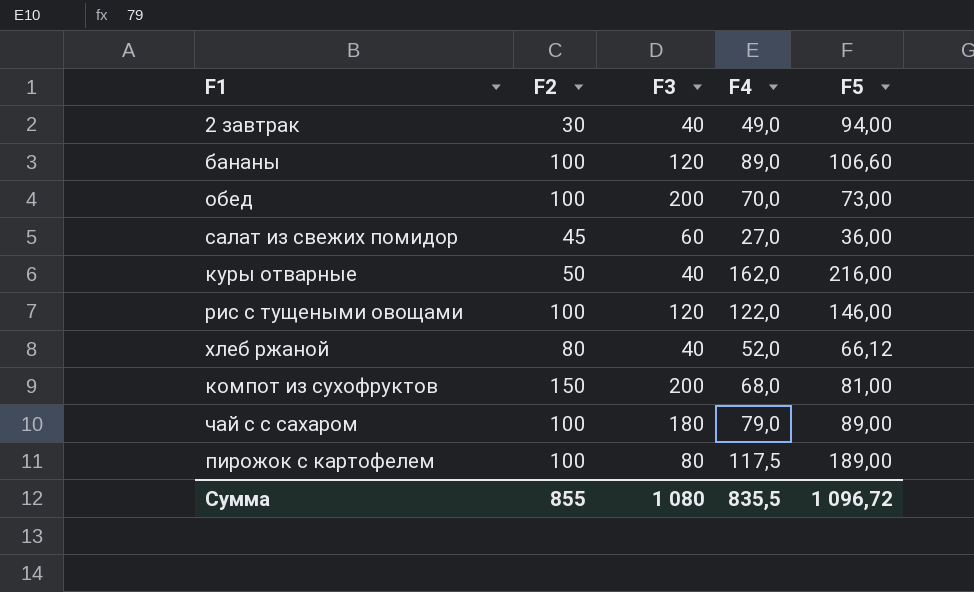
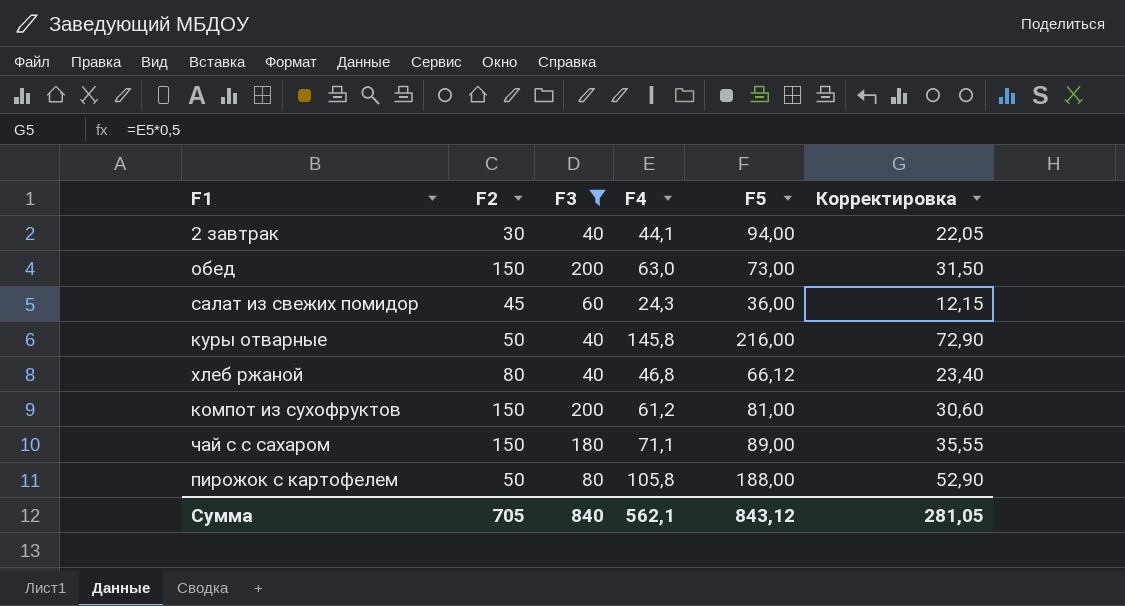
filter: none -> F3 != 120
column Корректировка | formula: none -> [F4] * 0,5
2 завтрак | F4: 49,0 -> 44,1
обед | F2: 100 -> 150
обед | F4: 70,0 -> 63,0
салат из свежих помидор | F4: 27,0 -> 24,3
куры отварные | F4: 162,0 -> 145,8
хлеб ржаной | F4: 52,0 -> 46,8
компот из сухофруктов | F4: 68,0 -> 61,2
чай с с сахаром | F2: 100 -> 150
чай с с сахаром | F4: 79,0 -> 71,1
пирожок с картофелем | F2: 100 -> 50
пирожок с картофелем | F4: 117,5 -> 105,8
пирожок с картофелем | F5: 189,00 -> 188,00
Сумма | F2: 855 -> 705
Сумма | F3: 1 080 -> 840
Сумма | F4: 835,5 -> 562,1
Сумма | F5: 1 096,72 -> 843,12

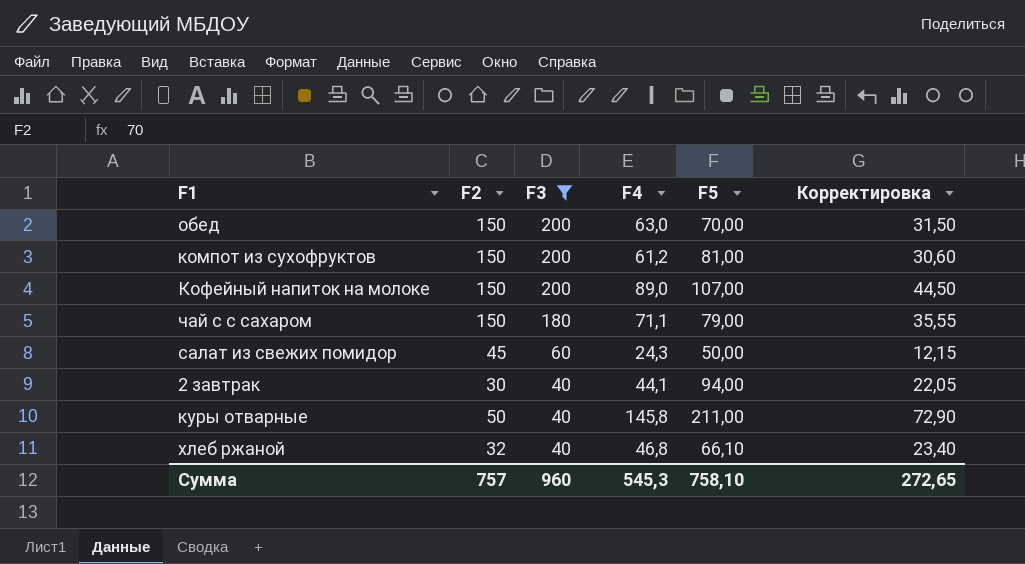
row order: none -> F3 descending
row пирожок с картофелем: 50 | 80 | 105,8 | 188,00 | 52,90 -> none
обед | F5: 73,00 -> 70,00
row Кофейный напиток на молоке: none -> 150 | 200 | 89,0 | 107,00 | 44,50
чай с с сахаром | F5: 89,00 -> 79,00
салат из свежих помидор | F5: 36,00 -> 50,00
куры отварные | F5: 216,00 -> 211,00
хлеб ржаной | F2: 80 -> 32
хлеб ржаной | F5: 66,12 -> 66,10
Сумма | F2: 705 -> 757
Сумма | F3: 840 -> 960
Сумма | F4: 562,1 -> 545,3
Сумма | F5: 843,12 -> 758,10
Сумма | Корректировка: 281,05 -> 272,65

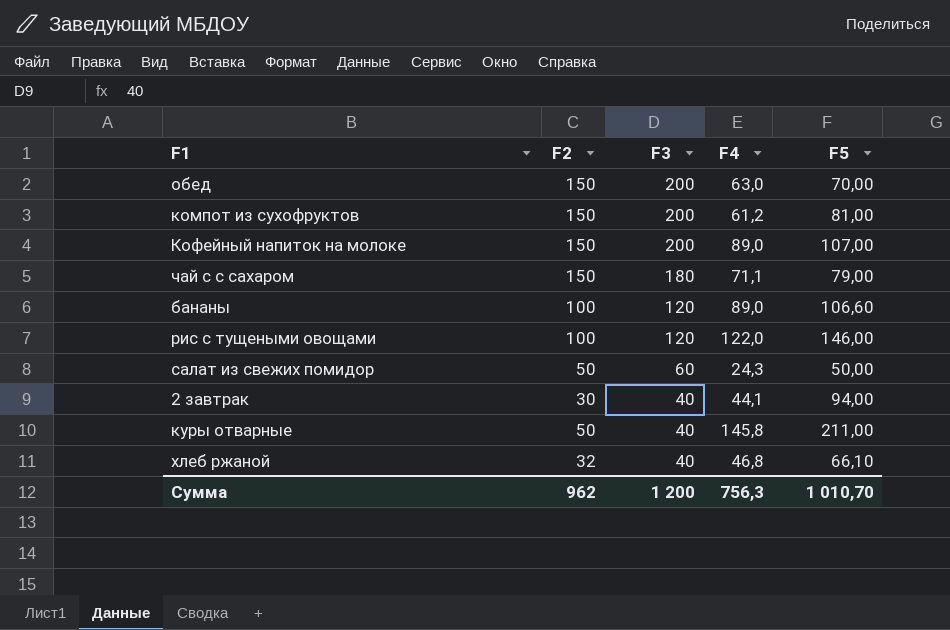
filter: F3 != 120 -> none
column Корректировка | formula: [F4] * 0,5 -> none
салат из свежих помидор | F2: 45 -> 50
Сумма | F2: 757 -> 962
Сумма | F3: 960 -> 1 200
Сумма | F4: 545,3 -> 756,3
Сумма | F5: 758,10 -> 1 010,70

